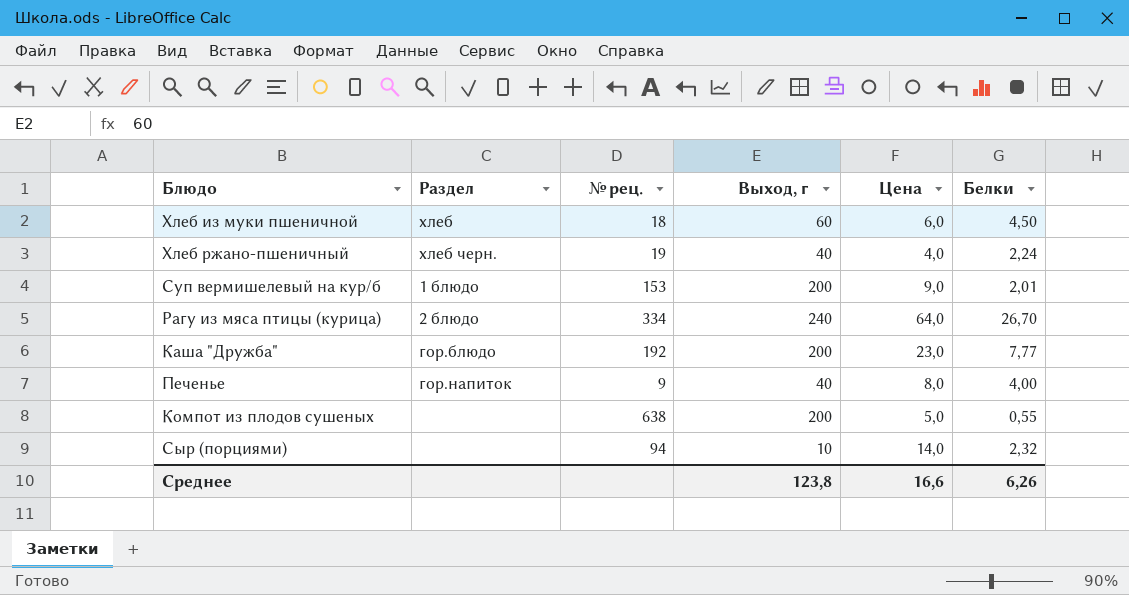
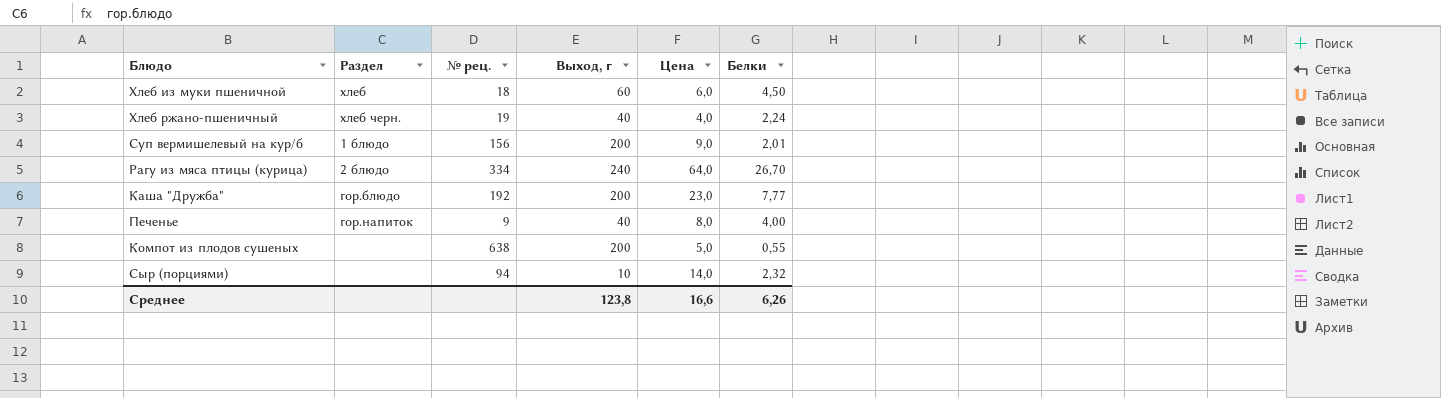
Суп вермишелевый на кур/б | № рец.: 153 -> 156

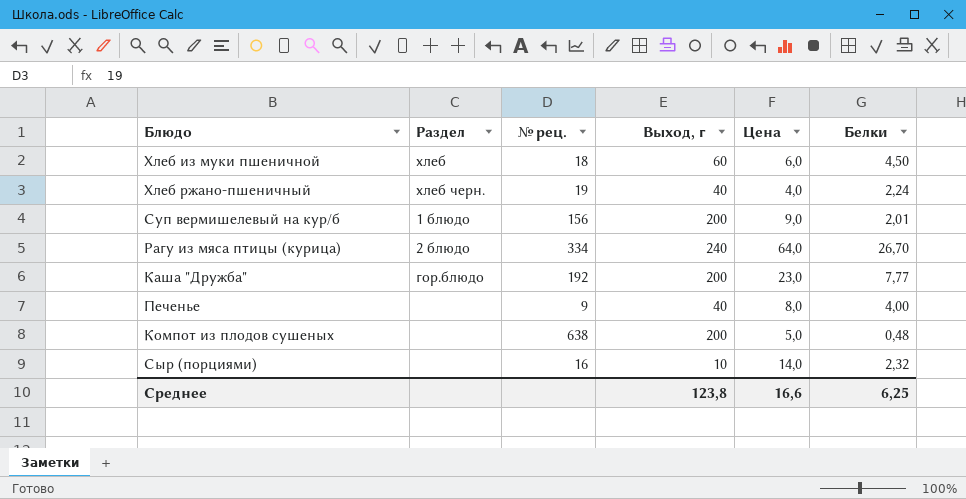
Печенье | Раздел: гор.напиток -> none
Компот из плодов сушеных | Белки: 0,55 -> 0,48
Сыр (порциями) | № рец.: 94 -> 16
Среднее | Белки: 6,26 -> 6,25

